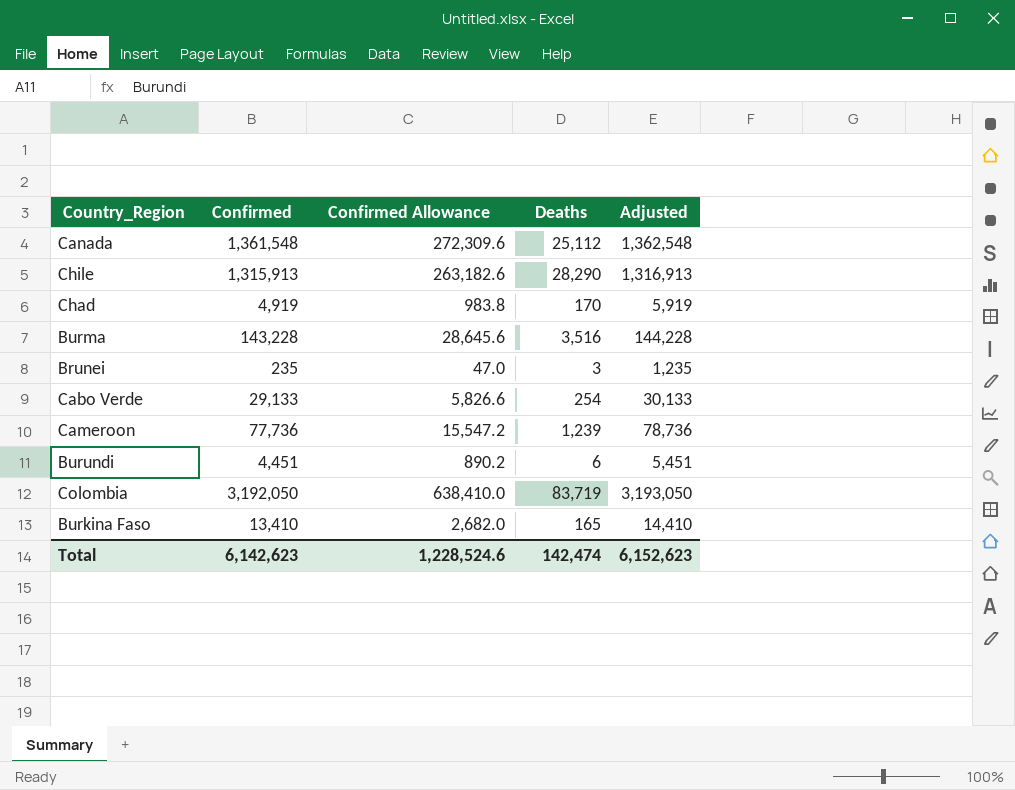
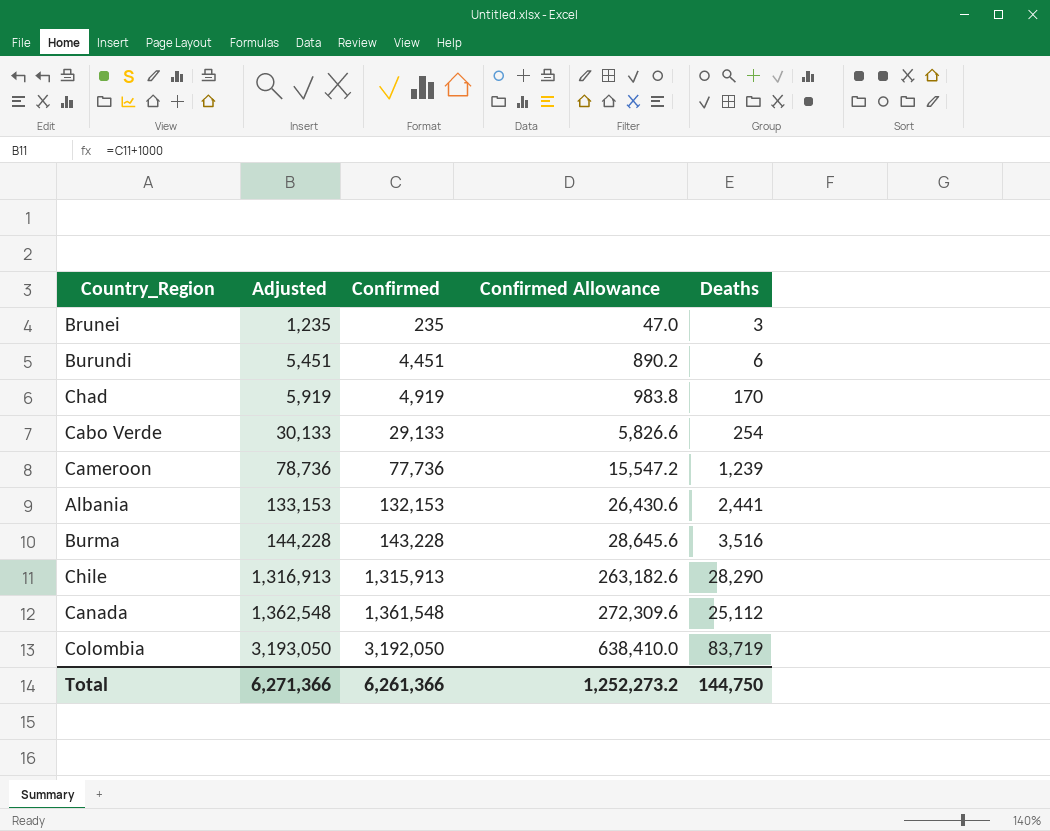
row order: none -> Adjusted ascending
column Adjusted | position: 5 -> 2
row Burkina Faso: 13,410 | 2,682.0 | 165 | 14,410 -> none
row Albania: none -> 133,153 | 132,153 | 26,430.6 | 2,441
Total | Adjusted: 6,152,623 -> 6,271,366
Total | Confirmed: 6,142,623 -> 6,261,366
Total | Confirmed Allowance: 1,228,524.6 -> 1,252,273.2
Total | Deaths: 142,474 -> 144,750

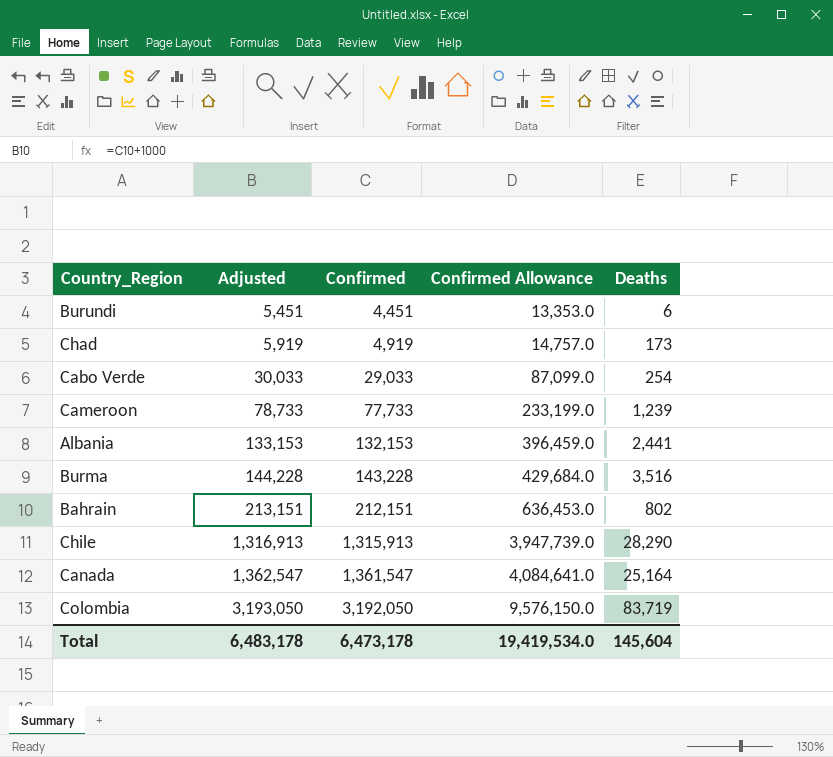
column Confirmed Allowance | formula: [Confirmed] * 0.2 -> [Confirmed] * 3
row Brunei: 1,235 | 235 | 47.0 | 3 -> none
Chad | Deaths: 170 -> 173
Cabo Verde | Adjusted: 30,133 -> 30,033
Cabo Verde | Confirmed: 29,133 -> 29,033
Cameroon | Adjusted: 78,736 -> 78,733
Cameroon | Confirmed: 77,736 -> 77,733
row Bahrain: none -> 213,151 | 212,151 | 636,453.0 | 802
Canada | Adjusted: 1,362,548 -> 1,362,547
Canada | Confirmed: 1,361,548 -> 1,361,547
Canada | Deaths: 25,112 -> 25,164
Total | Adjusted: 6,271,366 -> 6,483,178
Total | Confirmed: 6,261,366 -> 6,473,178
Total | Confirmed Allowance: 1,252,273.2 -> 19,419,534.0
Total | Deaths: 144,750 -> 145,604

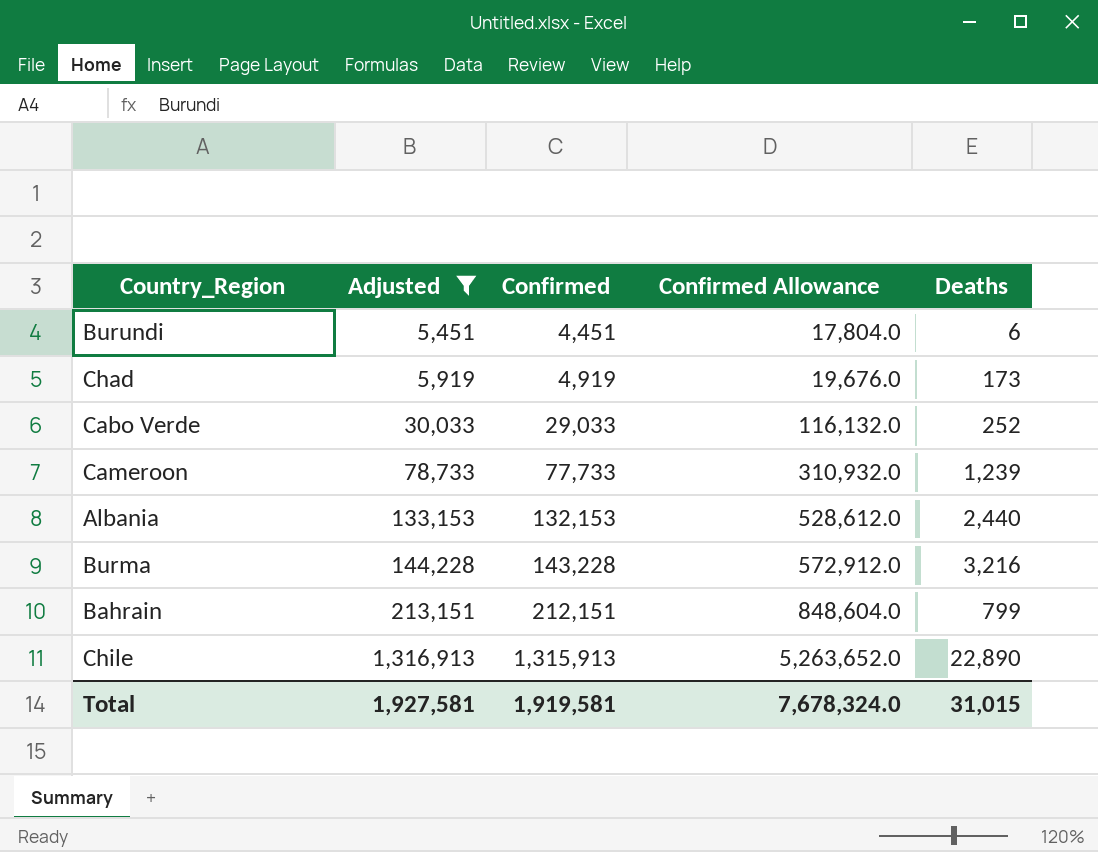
filter: none -> Adjusted <= 1,316,913
column Confirmed Allowance | formula: [Confirmed] * 3 -> [Confirmed] * 4
Cabo Verde | Deaths: 254 -> 252
Albania | Deaths: 2,441 -> 2,440
Burma | Deaths: 3,516 -> 3,216
Bahrain | Deaths: 802 -> 799
Chile | Deaths: 28,290 -> 22,890
Total | Adjusted: 6,483,178 -> 1,927,581
Total | Confirmed: 6,473,178 -> 1,919,581
Total | Confirmed Allowance: 19,419,534.0 -> 7,678,324.0
Total | Deaths: 145,604 -> 31,015

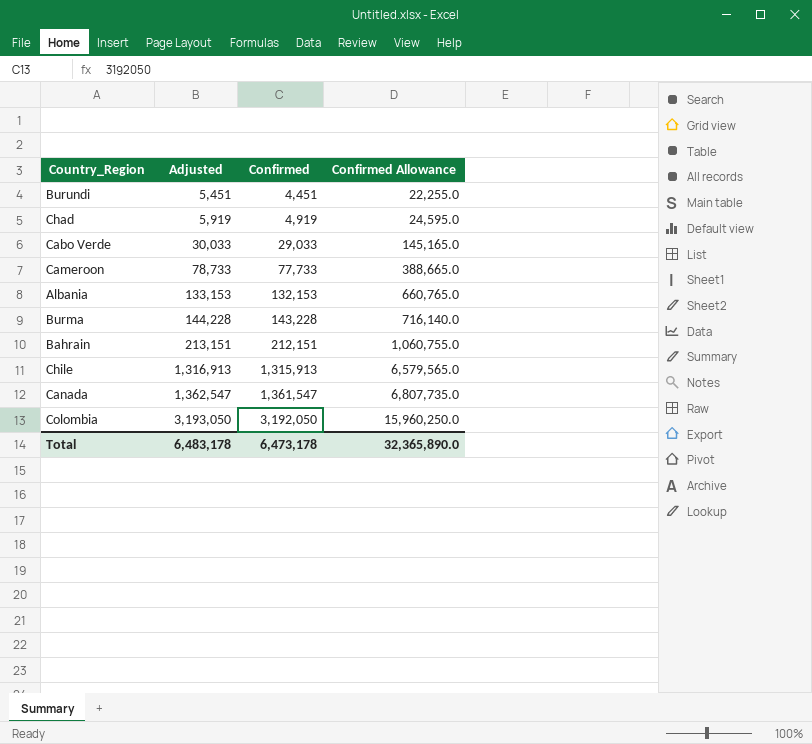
filter: Adjusted <= 1,316,913 -> none
column Deaths | position: 5 -> none
column Confirmed Allowance | formula: [Confirmed] * 4 -> [Confirmed] * 5
Total | Adjusted: 1,927,581 -> 6,483,178
Total | Confirmed: 1,919,581 -> 6,473,178
Total | Confirmed Allowance: 7,678,324.0 -> 32,365,890.0

